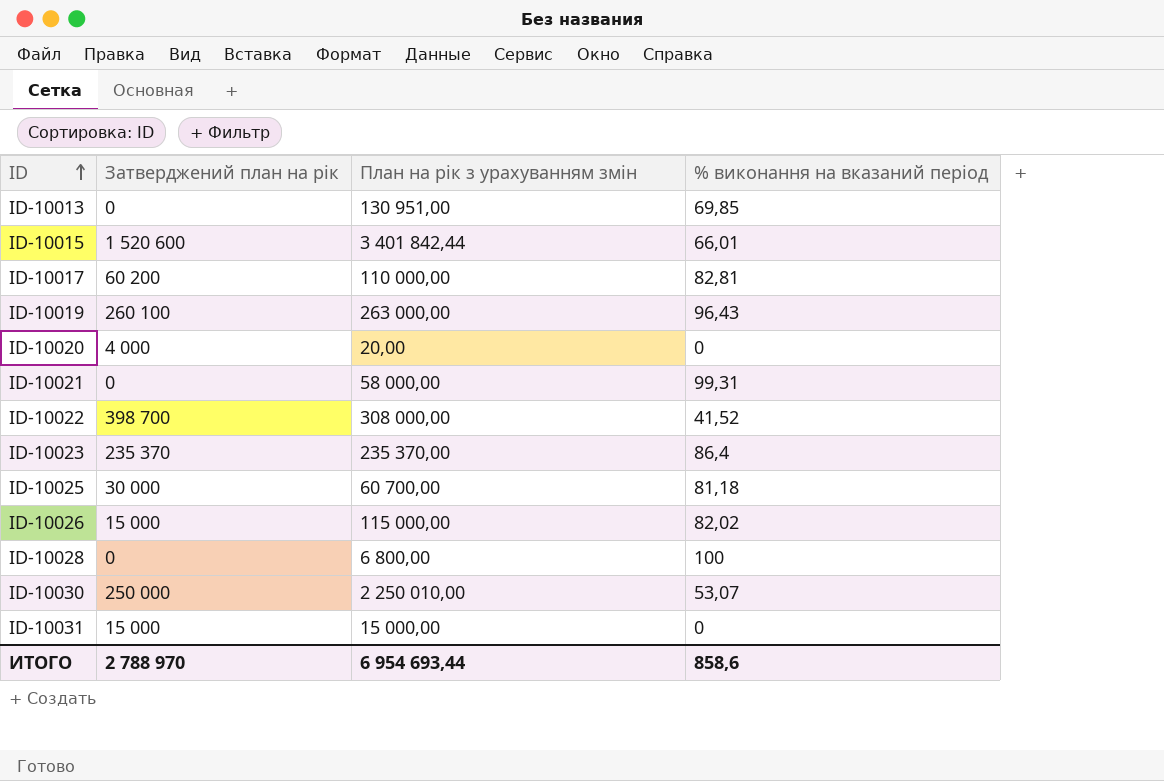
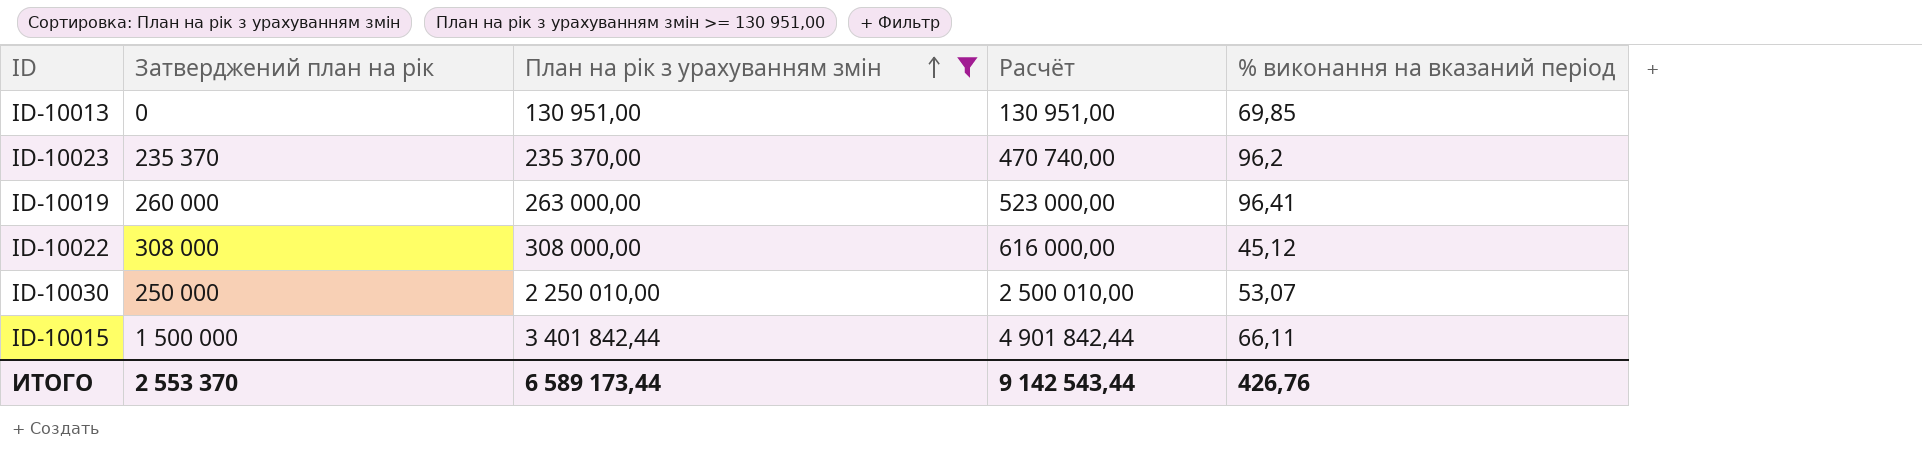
filter: none -> План на рік з урахуванням змін >= 130 951,00
row order: ID ascending -> План на рік з урахуванням змін ascending
column Расчёт | formula: none -> [Затверджений план на рік] + [План на рік з урахуванням змін]
ID-10023 | % виконання на вказаний період: 86,4 -> 96,2
ID-10019 | Затверджений план на рік: 260 100 -> 260 000
ID-10019 | % виконання на вказаний період: 96,43 -> 96,41
ID-10022 | Затверджений план на рік: 398 700 -> 308 000
ID-10022 | % виконання на вказаний період: 41,52 -> 45,12
ID-10015 | Затверджений план на рік: 1 520 600 -> 1 500 000
ID-10015 | % виконання на вказаний період: 66,01 -> 66,11
ИТОГО | Затверджений план на рік: 2 788 970 -> 2 553 370
ИТОГО | План на рік з урахуванням змін: 6 954 693,44 -> 6 589 173,44
ИТОГО | % виконання на вказаний період: 858,6 -> 426,76

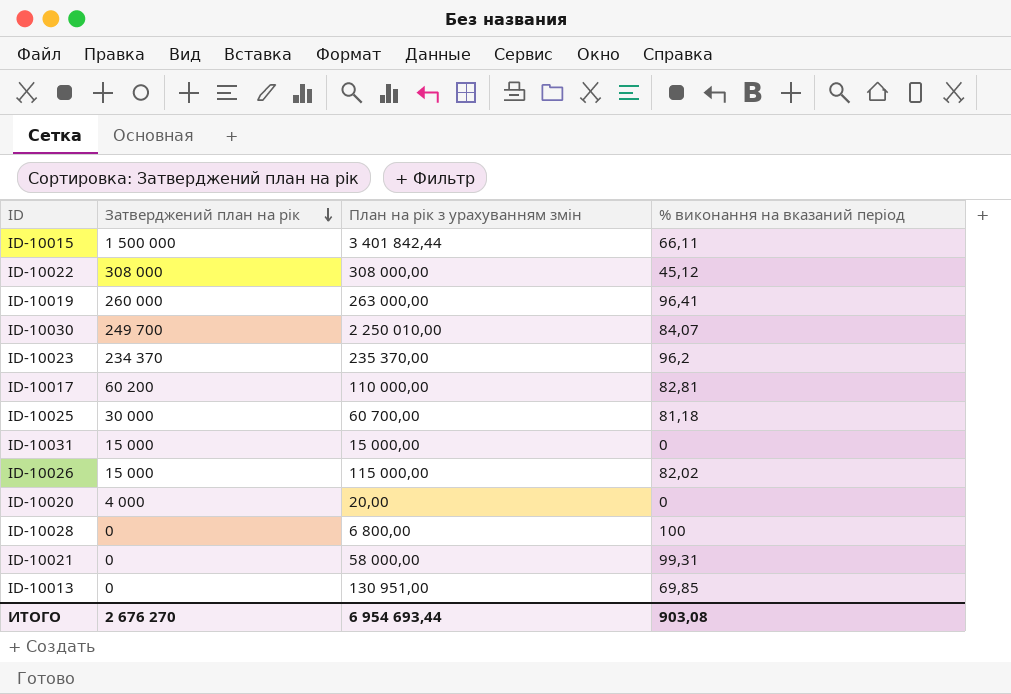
filter: План на рік з урахуванням змін >= 130 951,00 -> none
row order: План на рік з урахуванням змін ascending -> Затверджений план на рік descending
column Расчёт | formula: [Затверджений план на рік] + [План на рік з урахуванням змін] -> none
ID-10030 | Затверджений план на рік: 250 000 -> 249 700
ID-10030 | % виконання на вказаний період: 53,07 -> 84,07
ID-10023 | Затверджений план на рік: 235 370 -> 234 370
ИТОГО | Затверджений план на рік: 2 553 370 -> 2 676 270
ИТОГО | План на рік з урахуванням змін: 6 589 173,44 -> 6 954 693,44
ИТОГО | % виконання на вказаний період: 426,76 -> 903,08

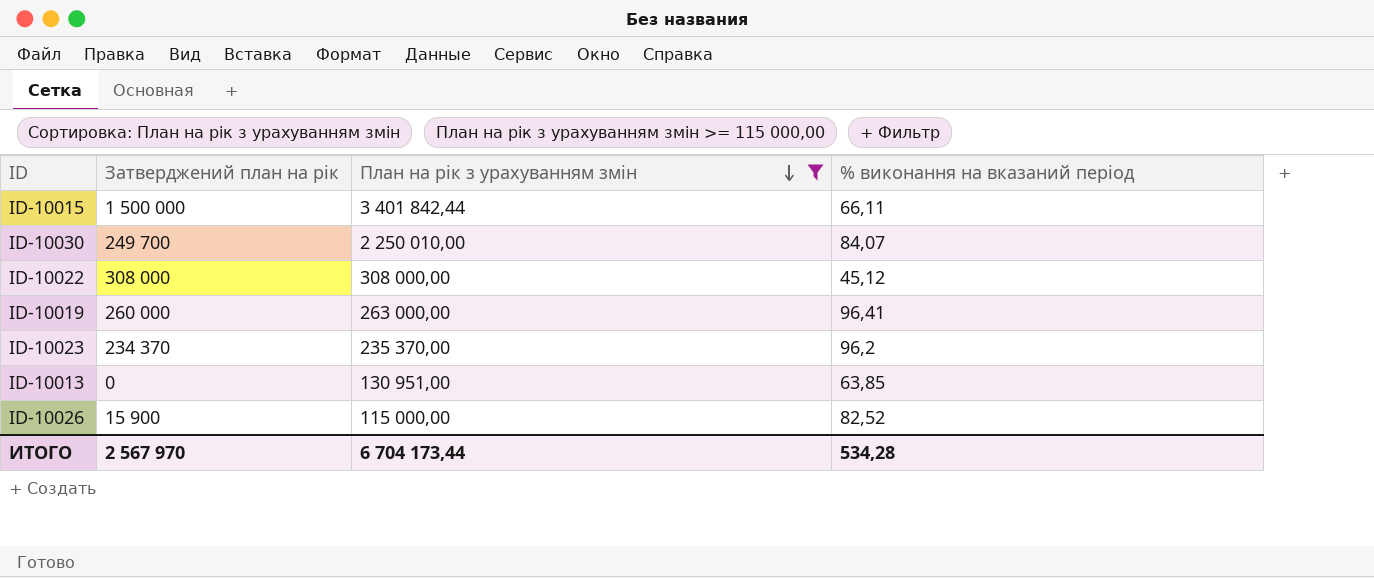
filter: none -> План на рік з урахуванням змін >= 115 000,00
row order: Затверджений план на рік descending -> План на рік з урахуванням змін descending
ID-10013 | % виконання на вказаний період: 69,85 -> 63,85
ID-10026 | Затверджений план на рік: 15 000 -> 15 900
ID-10026 | % виконання на вказаний період: 82,02 -> 82,52
ИТОГО | Затверджений план на рік: 2 676 270 -> 2 567 970
ИТОГО | План на рік з урахуванням змін: 6 954 693,44 -> 6 704 173,44
ИТОГО | % виконання на вказаний період: 903,08 -> 534,28

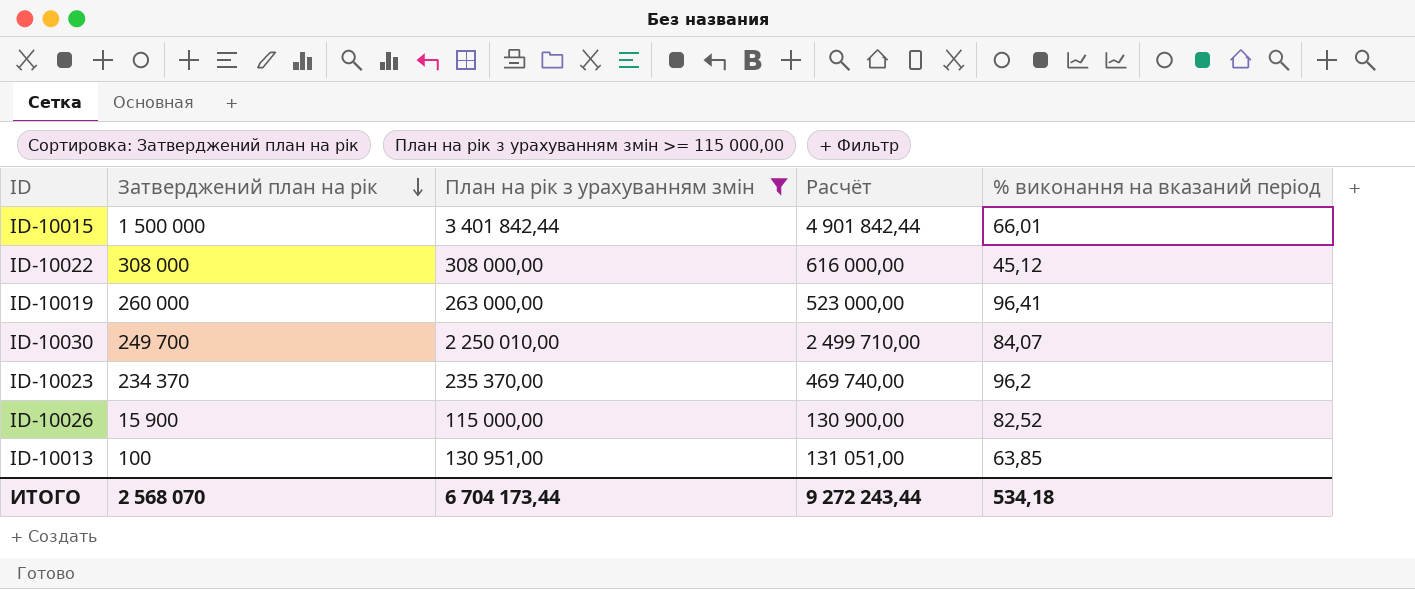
row order: План на рік з урахуванням змін descending -> Затверджений план на рік descending
column Расчёт | formula: none -> [Затверджений план на рік] + [План на рік з урахуванням змін]
ID-10015 | % виконання на вказаний період: 66,11 -> 66,01
ID-10013 | Затверджений план на рік: 0 -> 100
ИТОГО | Затверджений план на рік: 2 567 970 -> 2 568 070
ИТОГО | % виконання на вказаний період: 534,28 -> 534,18

